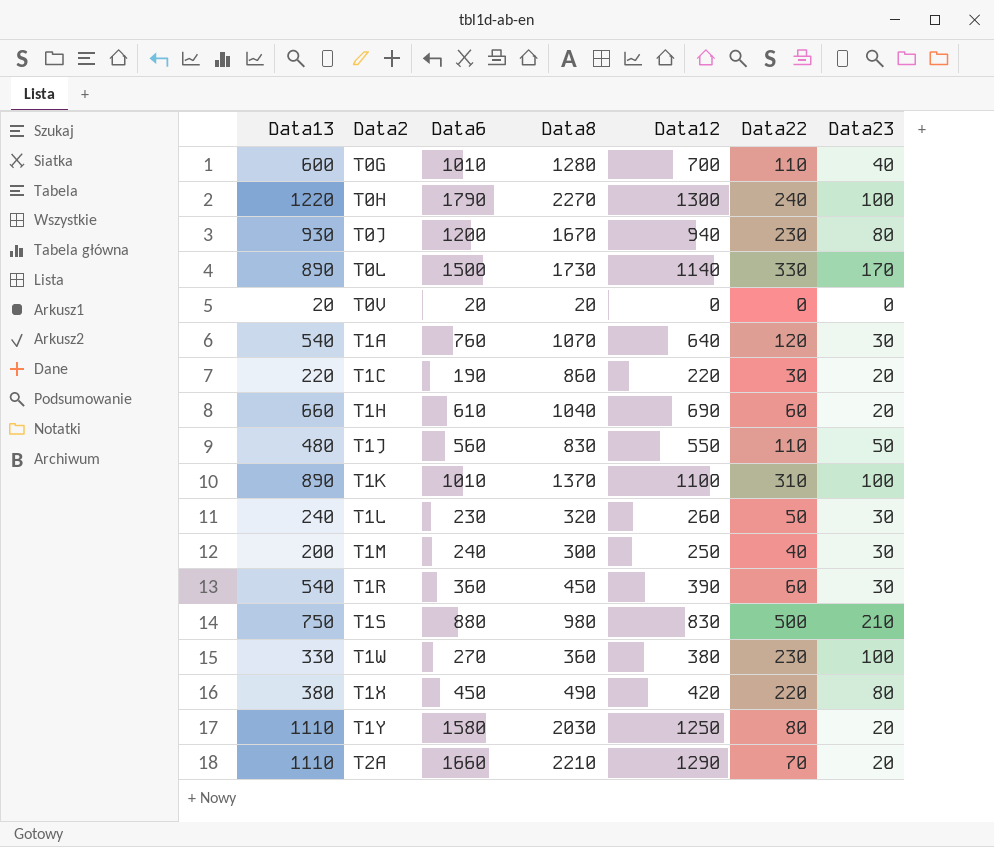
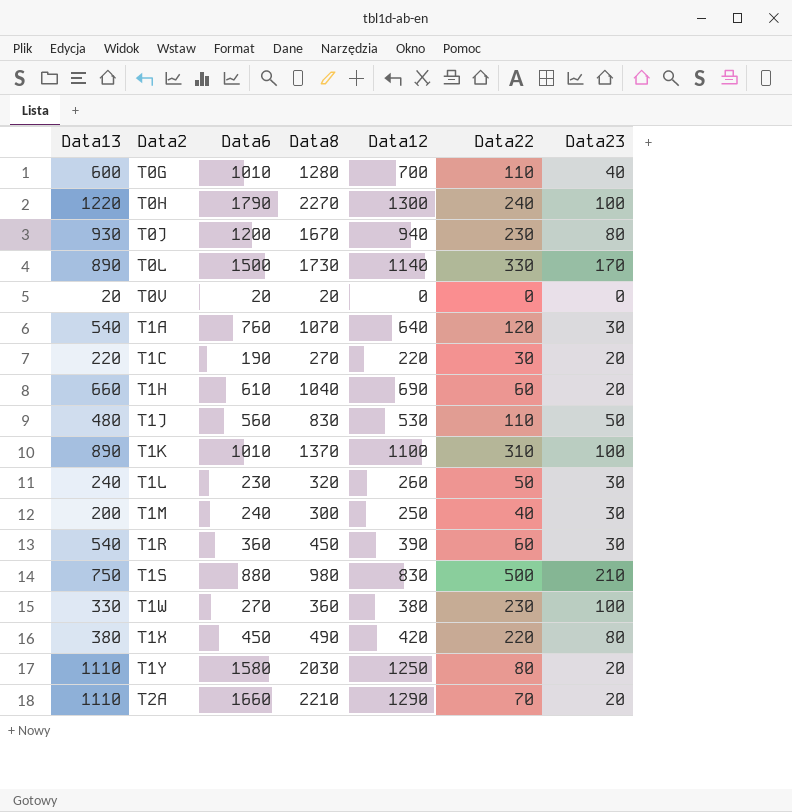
T1C | Data8: 860 -> 270
T1J | Data12: 550 -> 530

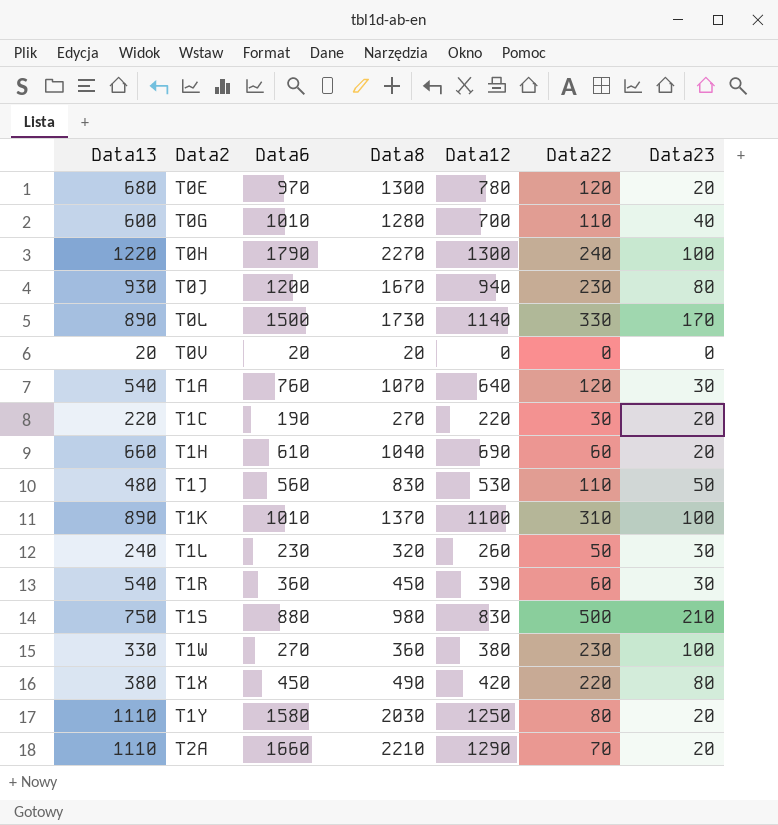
row T1M: 200 | 240 | 300 | 250 | 40 | 30 -> none
row T0E: none -> 680 | 970 | 1300 | 780 | 120 | 20

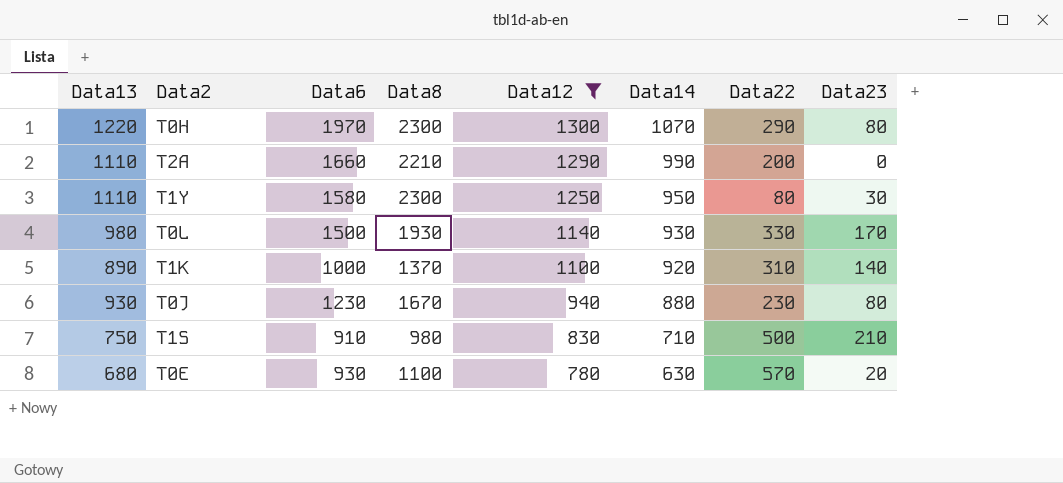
filter: none -> Data12 >= 780
row order: Data2 ascending -> Data12 descending
column Data14 | position: none -> 6
T0H | Data6: 1790 -> 1970
T0H | Data8: 2270 -> 2300
T0H | Data22: 240 -> 290
T0H | Data23: 100 -> 80
T2A | Data22: 70 -> 200
T2A | Data23: 20 -> 0
T1Y | Data8: 2030 -> 2300
T1Y | Data23: 20 -> 30
T0L | Data13: 890 -> 980
T0L | Data8: 1730 -> 1930
T1K | Data6: 1010 -> 1000
T1K | Data23: 100 -> 140
T0J | Data6: 1200 -> 1230
T1S | Data6: 880 -> 910
T0E | Data6: 970 -> 930
T0E | Data8: 1300 -> 1100
T0E | Data22: 120 -> 570

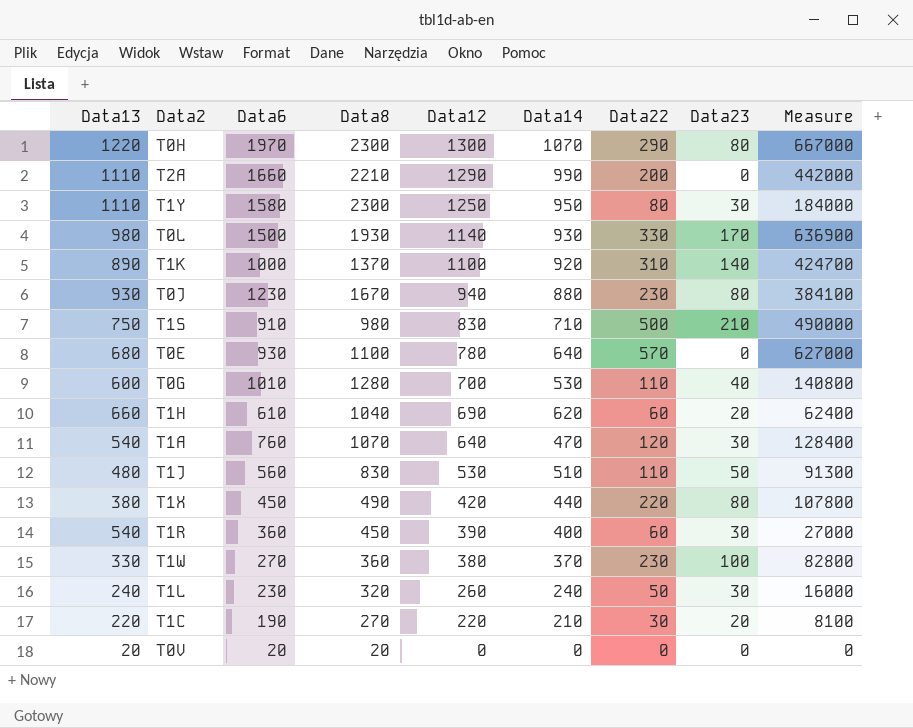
filter: Data12 >= 780 -> none
column Measure | formula: none -> [Data8] * [Data22]
T0E | Data14: 630 -> 640
T0E | Data23: 20 -> 0

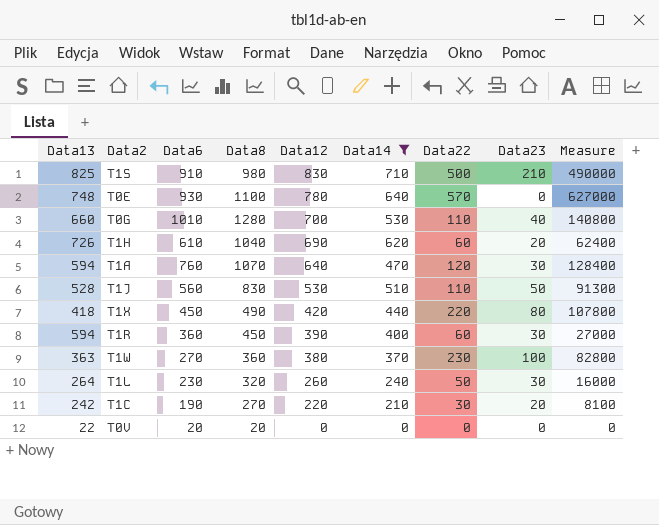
filter: none -> Data14 <= 710
T1S | Data13: 750 -> 825
T0E | Data13: 680 -> 748
T0G | Data13: 600 -> 660
T1H | Data13: 660 -> 726
T1A | Data13: 540 -> 594
T1J | Data13: 480 -> 528
T1X | Data13: 380 -> 418
T1R | Data13: 540 -> 594
T1W | Data13: 330 -> 363
T1L | Data13: 240 -> 264
T1C | Data13: 220 -> 242
T0V | Data13: 20 -> 22

